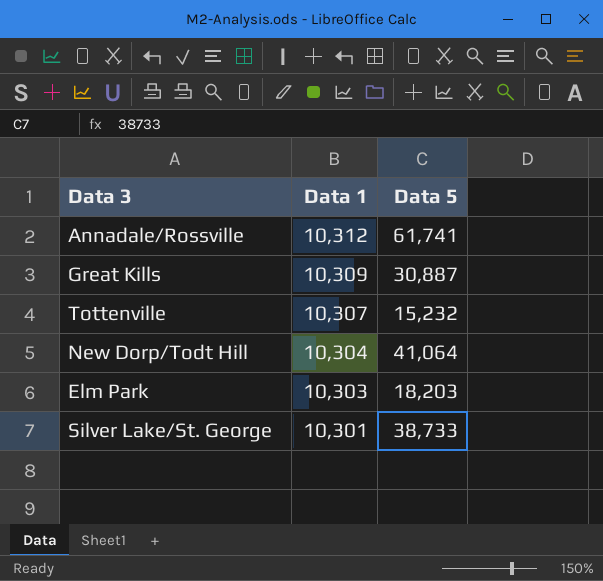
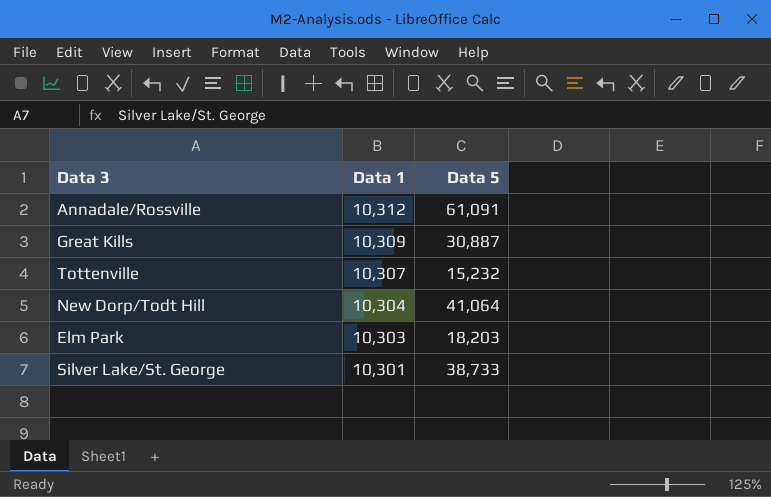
Annadale/Rossville | Data 5: 61,741 -> 61,091

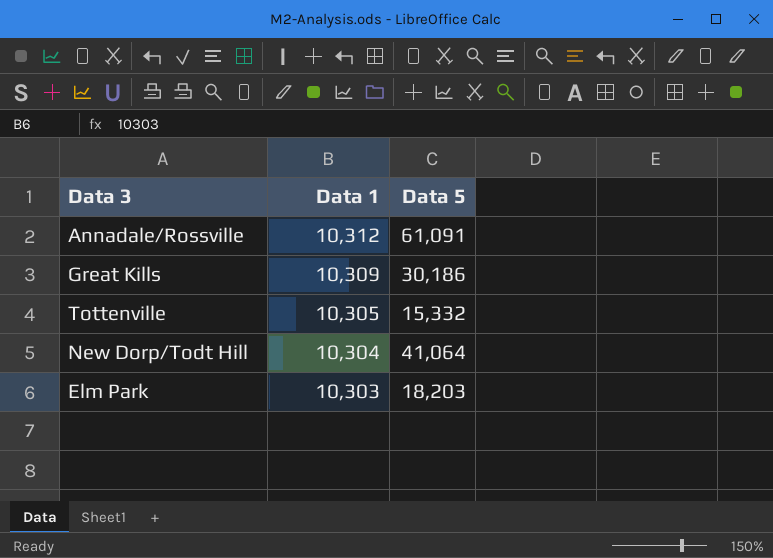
row Silver Lake/St. George: 10,301 | 38,733 -> none
Great Kills | Data 5: 30,887 -> 30,186
Tottenville | Data 1: 10,307 -> 10,305
Tottenville | Data 5: 15,232 -> 15,332

